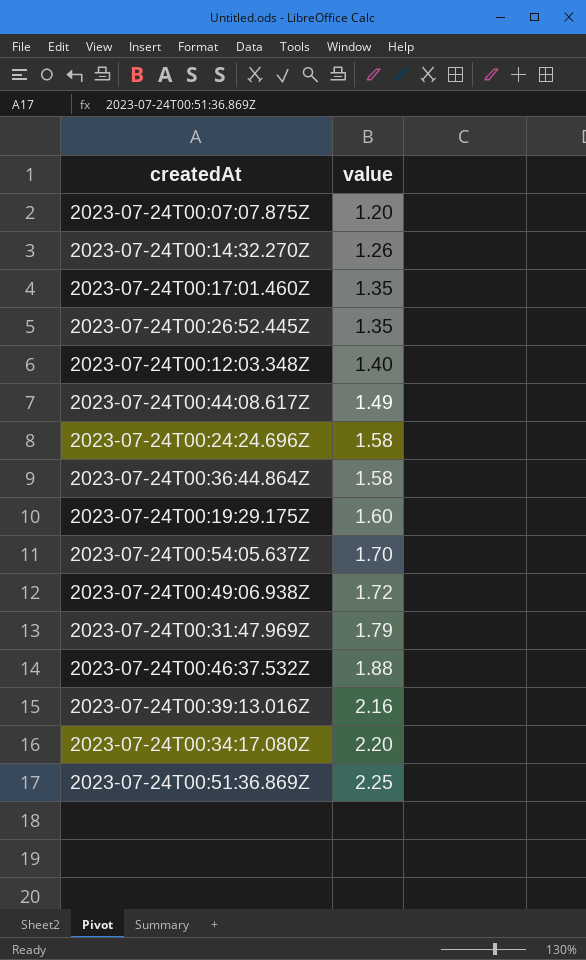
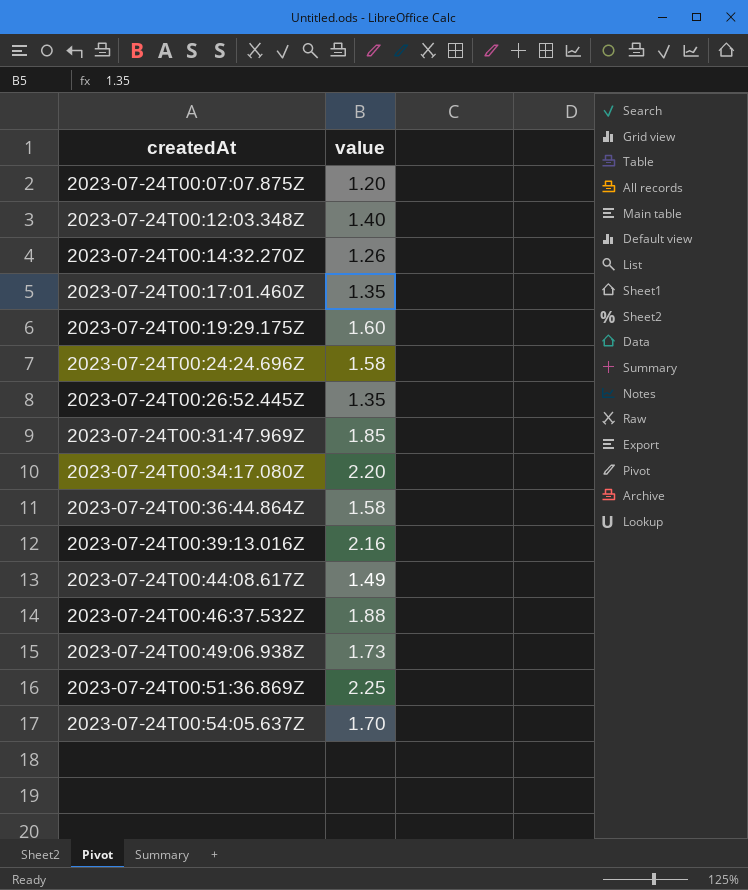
row order: value ascending -> createdAt ascending
2023-07-24T00:31:47.969Z | value: 1.79 -> 1.85
2023-07-24T00:49:06.938Z | value: 1.72 -> 1.73

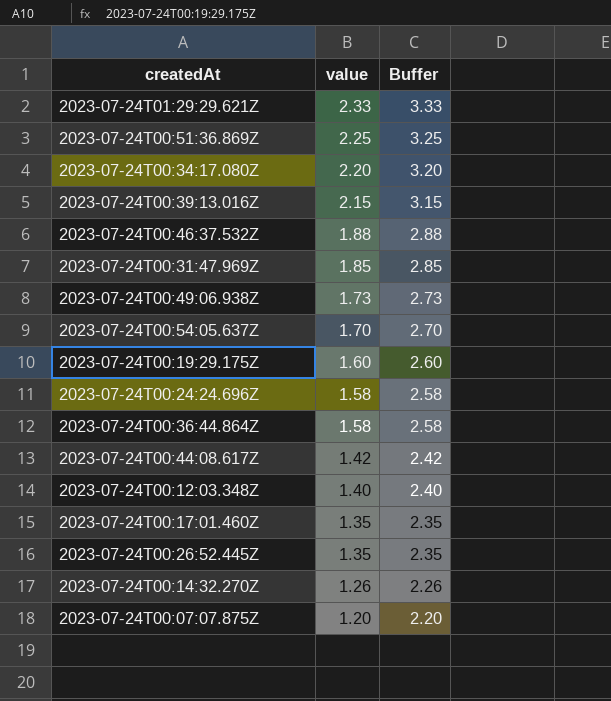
row order: createdAt ascending -> value descending
column Buffer | formula: none -> [value] + 1
row 2023-07-24T01:29:29.621Z: none -> 2.33 | 3.33
2023-07-24T00:39:13.016Z | value: 2.16 -> 2.15
2023-07-24T00:44:08.617Z | value: 1.49 -> 1.42

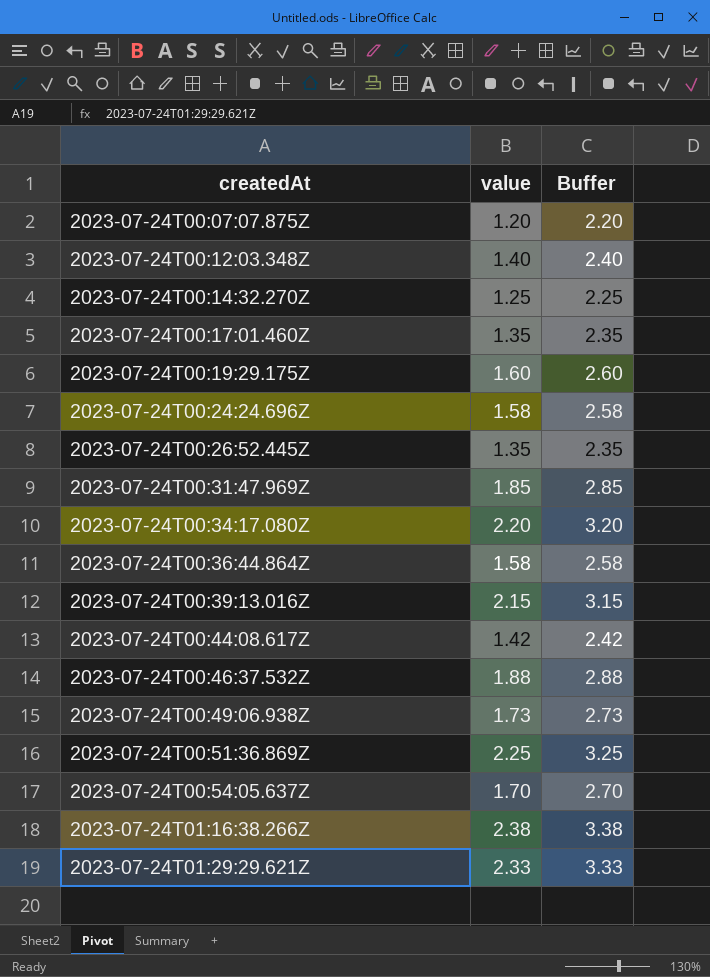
row order: value descending -> createdAt ascending
2023-07-24T00:14:32.270Z | value: 1.26 -> 1.25
2023-07-24T00:14:32.270Z | Buffer: 2.26 -> 2.25
row 2023-07-24T01:16:38.266Z: none -> 2.38 | 3.38

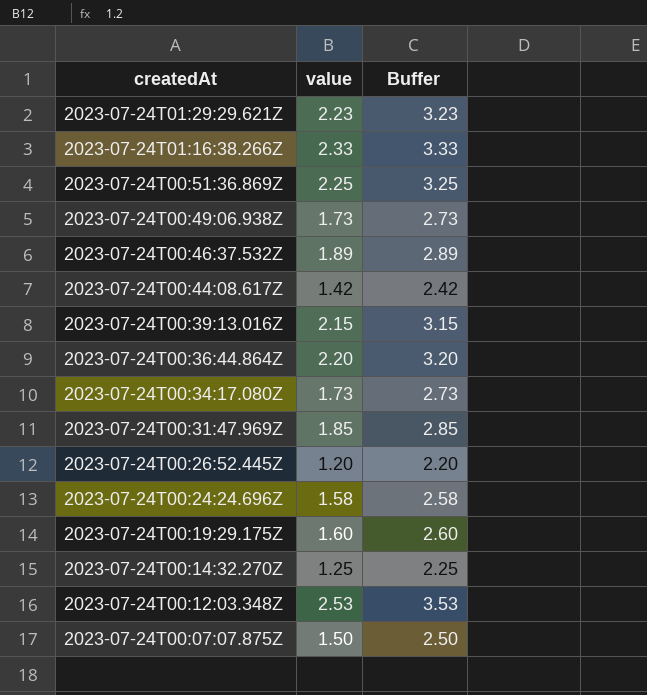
row order: createdAt ascending -> createdAt descending
row 2023-07-24T00:17:01.460Z: 1.35 | 2.35 -> none
row 2023-07-24T00:54:05.637Z: 1.70 | 2.70 -> none
2023-07-24T01:29:29.621Z | value: 2.33 -> 2.23
2023-07-24T01:29:29.621Z | Buffer: 3.33 -> 3.23
2023-07-24T01:16:38.266Z | value: 2.38 -> 2.33
2023-07-24T01:16:38.266Z | Buffer: 3.38 -> 3.33
2023-07-24T00:46:37.532Z | value: 1.88 -> 1.89
2023-07-24T00:46:37.532Z | Buffer: 2.88 -> 2.89
2023-07-24T00:36:44.864Z | value: 1.58 -> 2.20
2023-07-24T00:36:44.864Z | Buffer: 2.58 -> 3.20
2023-07-24T00:34:17.080Z | value: 2.20 -> 1.73
2023-07-24T00:34:17.080Z | Buffer: 3.20 -> 2.73
2023-07-24T00:26:52.445Z | value: 1.35 -> 1.20
2023-07-24T00:26:52.445Z | Buffer: 2.35 -> 2.20
2023-07-24T00:12:03.348Z | value: 1.40 -> 2.53
2023-07-24T00:12:03.348Z | Buffer: 2.40 -> 3.53
2023-07-24T00:07:07.875Z | value: 1.20 -> 1.50
2023-07-24T00:07:07.875Z | Buffer: 2.20 -> 2.50

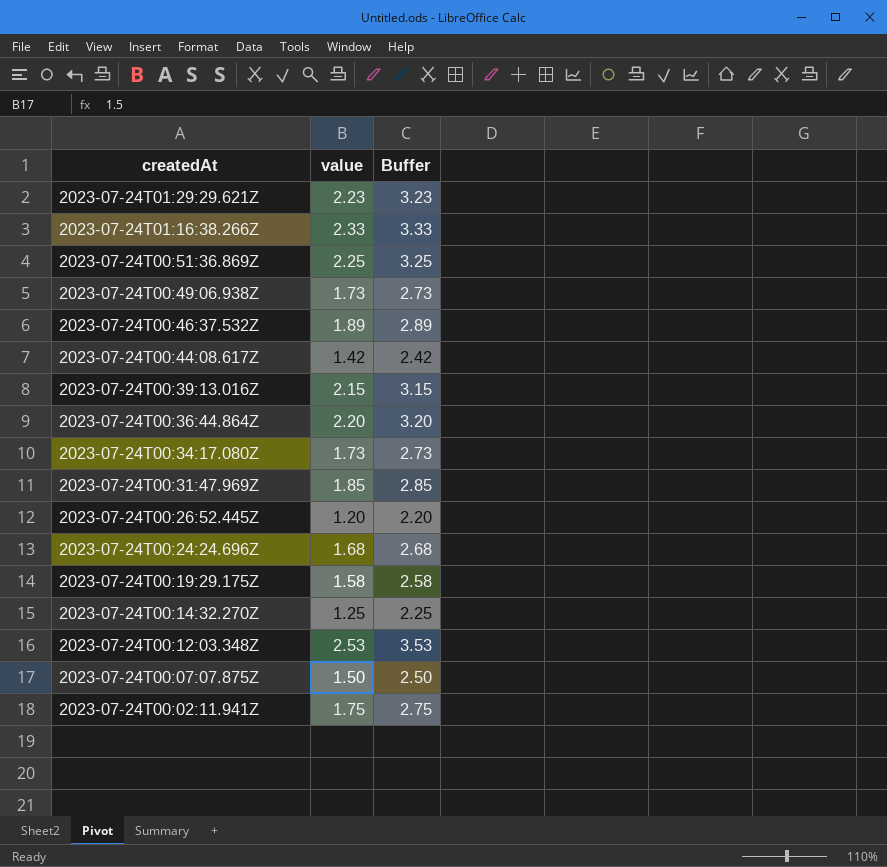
2023-07-24T00:24:24.696Z | value: 1.58 -> 1.68
2023-07-24T00:24:24.696Z | Buffer: 2.58 -> 2.68
2023-07-24T00:19:29.175Z | value: 1.60 -> 1.58
2023-07-24T00:19:29.175Z | Buffer: 2.60 -> 2.58
row 2023-07-24T00:02:11.941Z: none -> 1.75 | 2.75

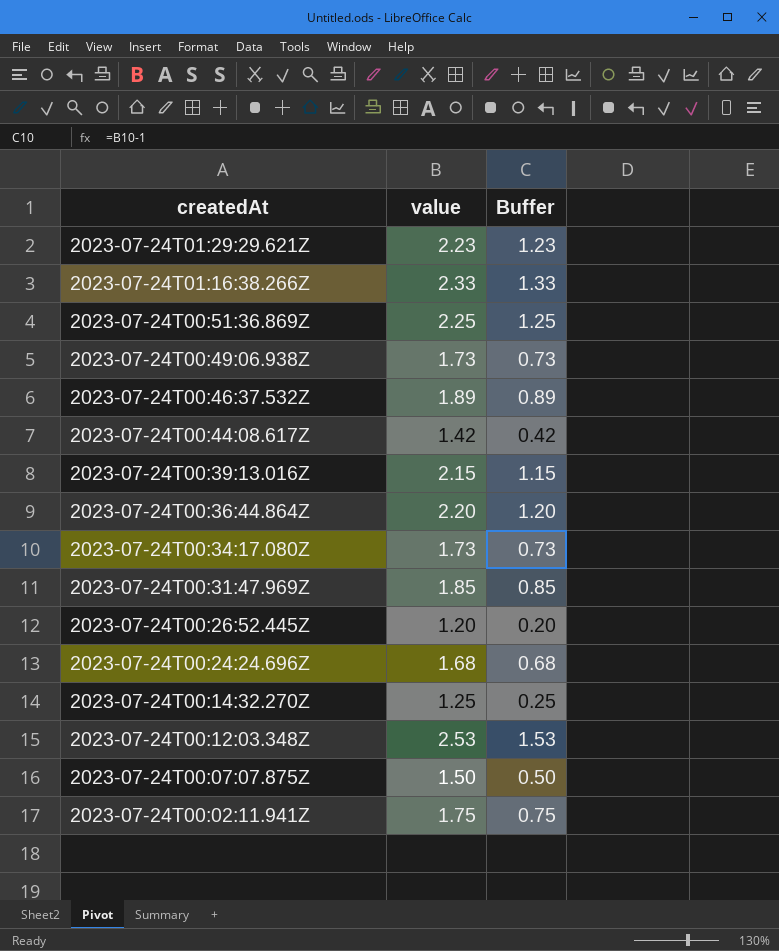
column Buffer | formula: [value] + 1 -> [value] - 1
row 2023-07-24T00:19:29.175Z: 1.58 | 2.58 -> none

